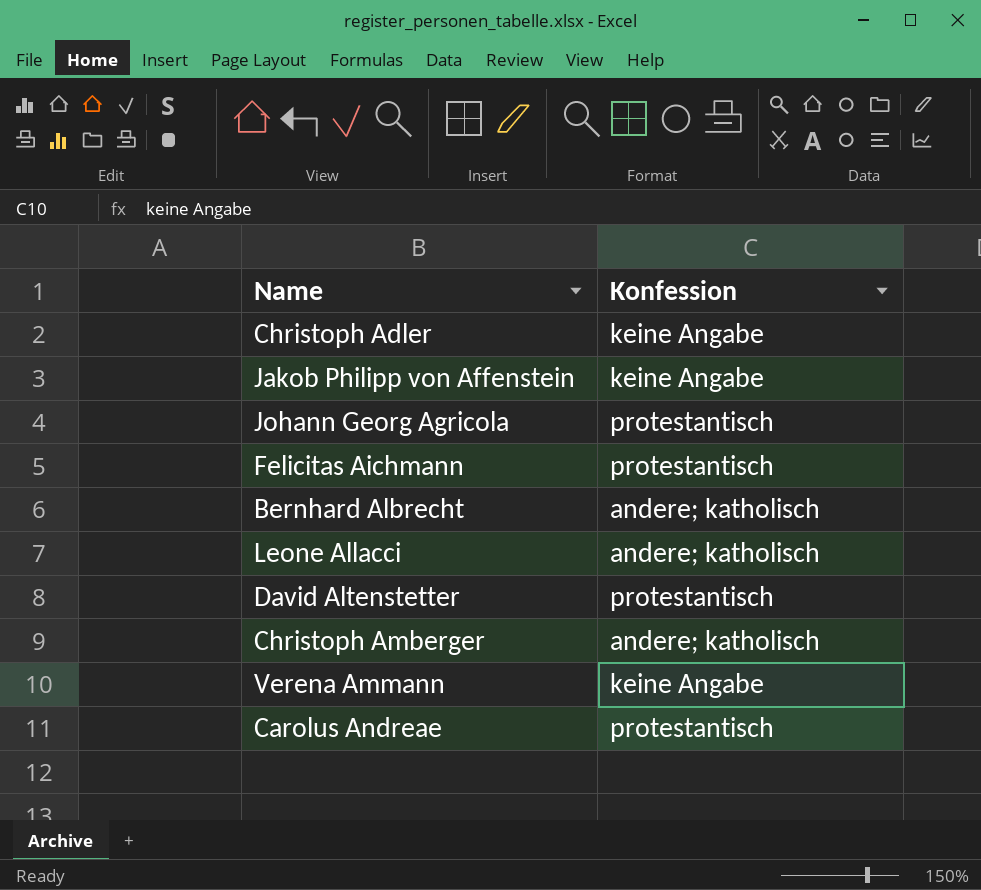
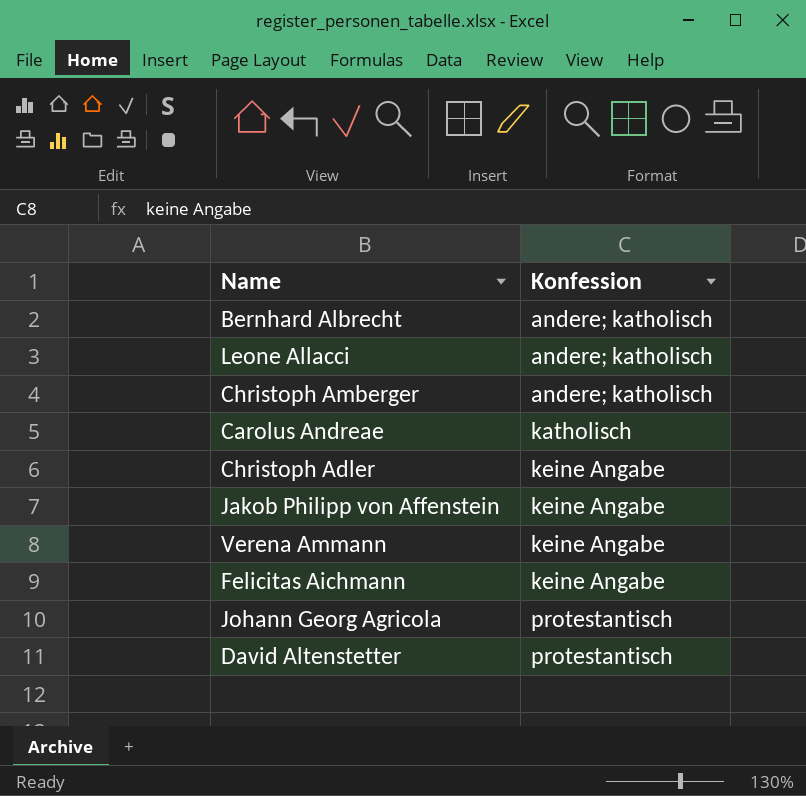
row order: none -> Konfession ascending
Carolus Andreae | Konfession: protestantisch -> katholisch
Felicitas Aichmann | Konfession: protestantisch -> keine Angabe

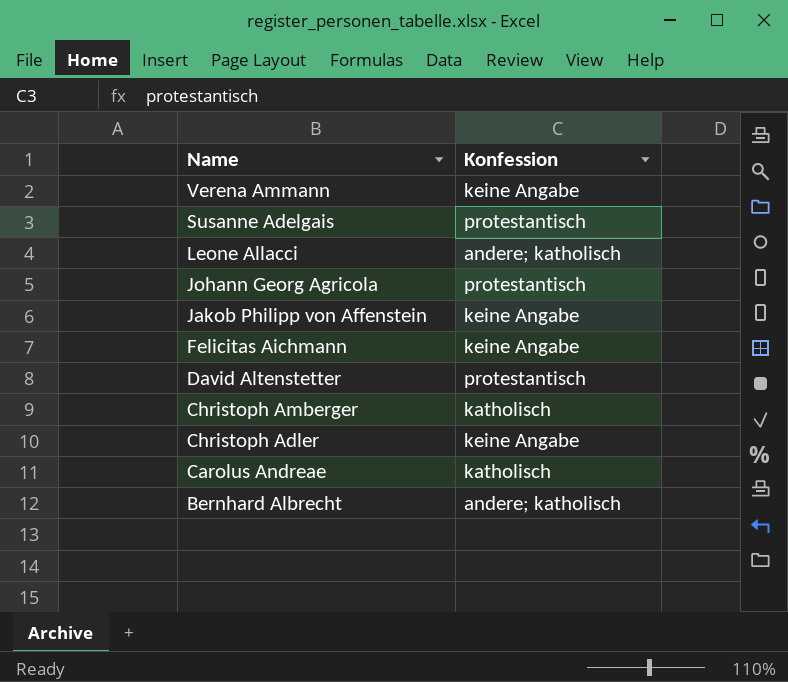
row order: Konfession ascending -> Name descending
row Susanne Adelgais: none -> protestantisch
Christoph Amberger | Konfession: andere; katholisch -> katholisch

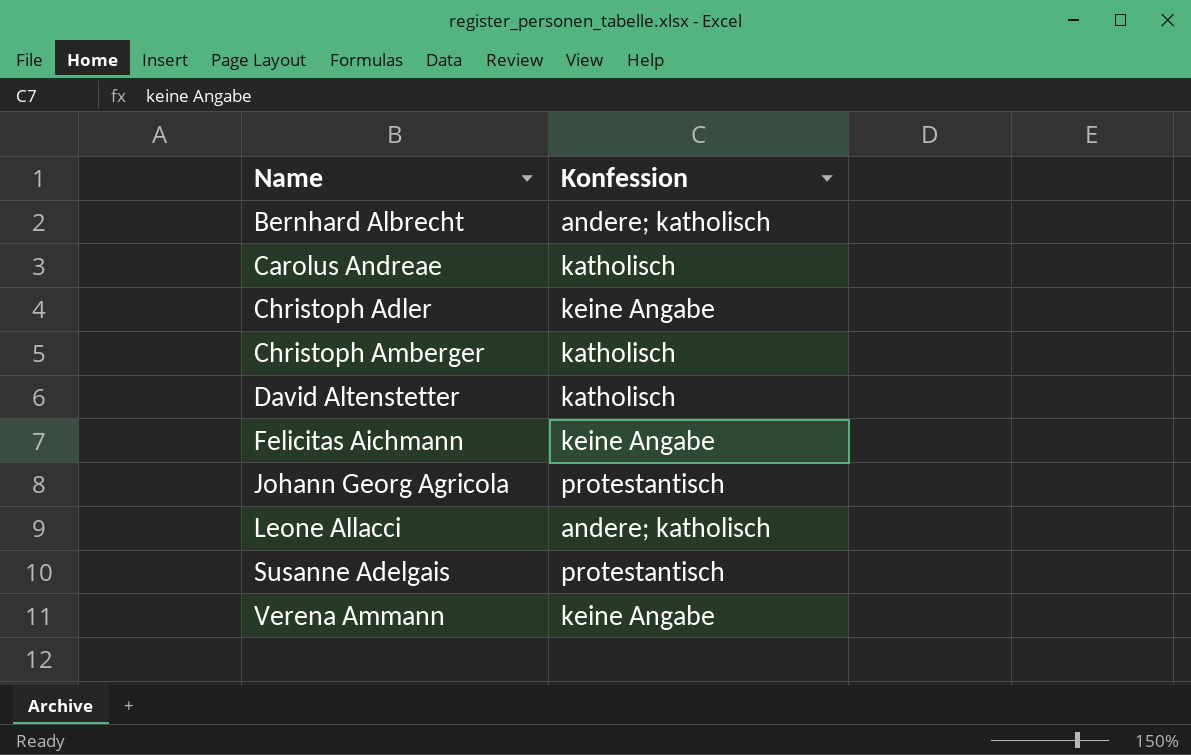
row order: Name descending -> Name ascending
row Jakob Philipp von Affenstein: keine Angabe -> none
David Altenstetter | Konfession: protestantisch -> katholisch

